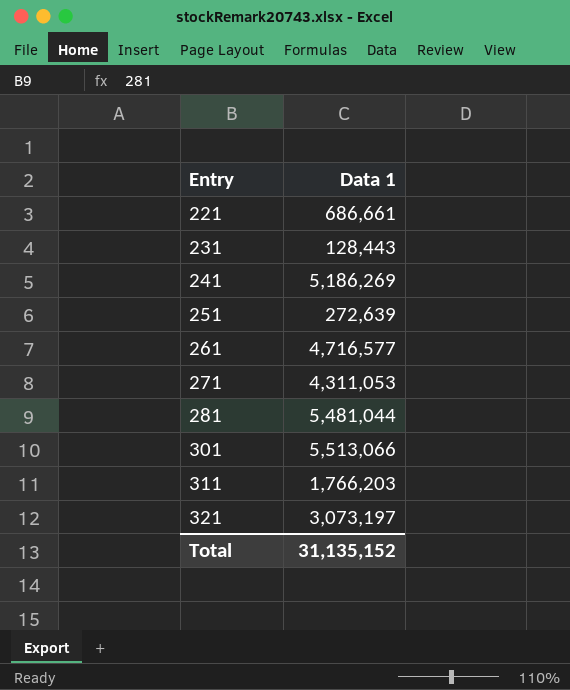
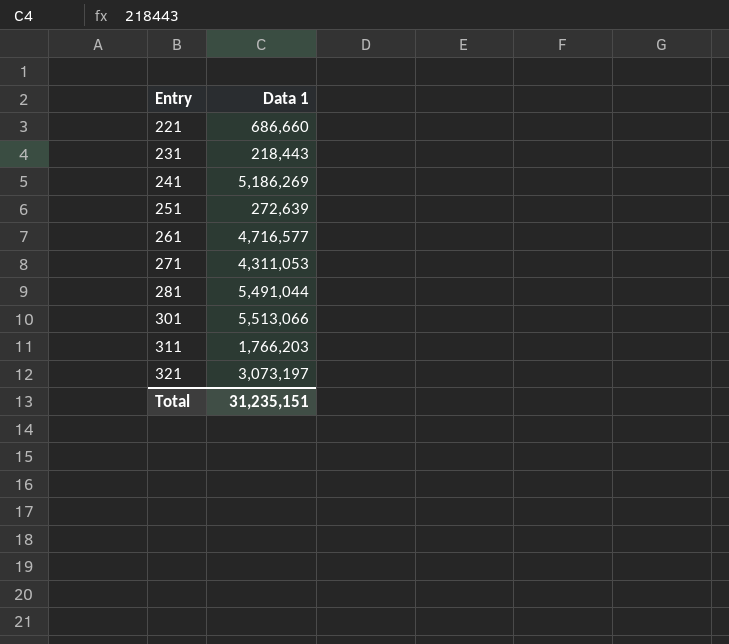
221 | Data 1: 686,661 -> 686,660
231 | Data 1: 128,443 -> 218,443
281 | Data 1: 5,481,044 -> 5,491,044
Total | Data 1: 31,135,152 -> 31,235,151

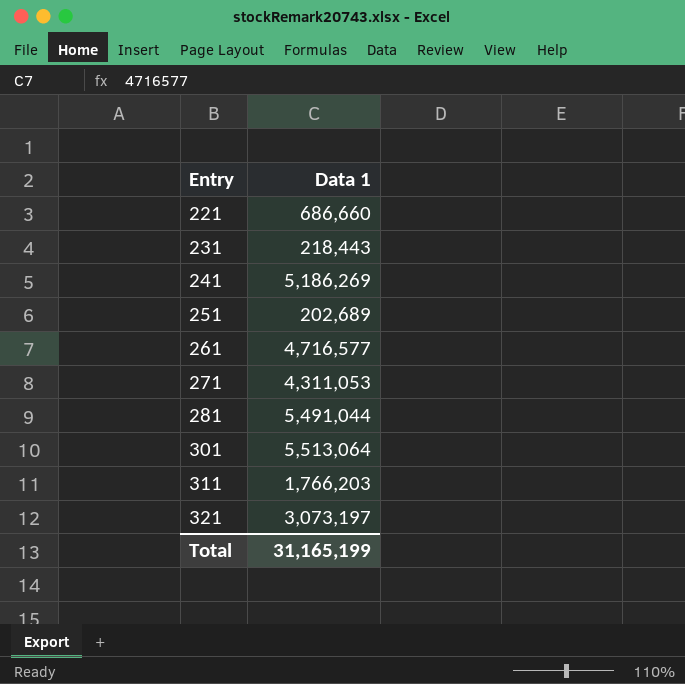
251 | Data 1: 272,639 -> 202,689
301 | Data 1: 5,513,066 -> 5,513,064
Total | Data 1: 31,235,151 -> 31,165,199

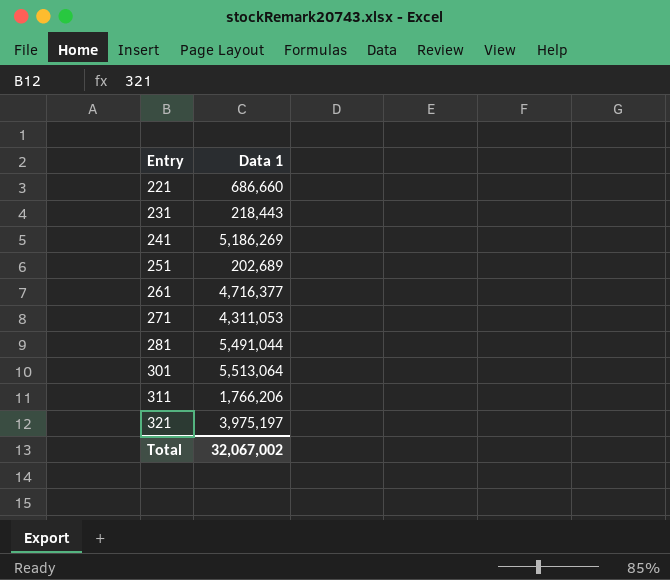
261 | Data 1: 4,716,577 -> 4,716,377
311 | Data 1: 1,766,203 -> 1,766,206
321 | Data 1: 3,073,197 -> 3,975,197
Total | Data 1: 31,165,199 -> 32,067,002

